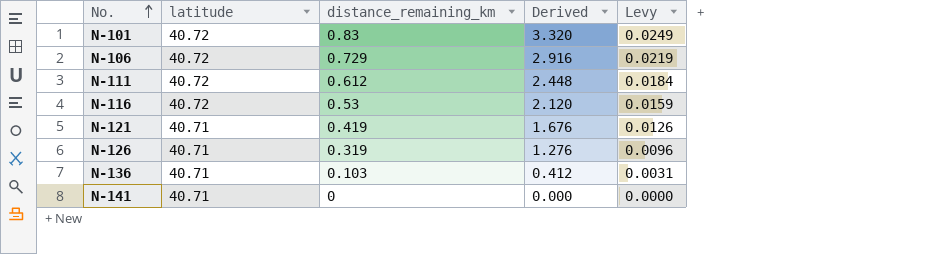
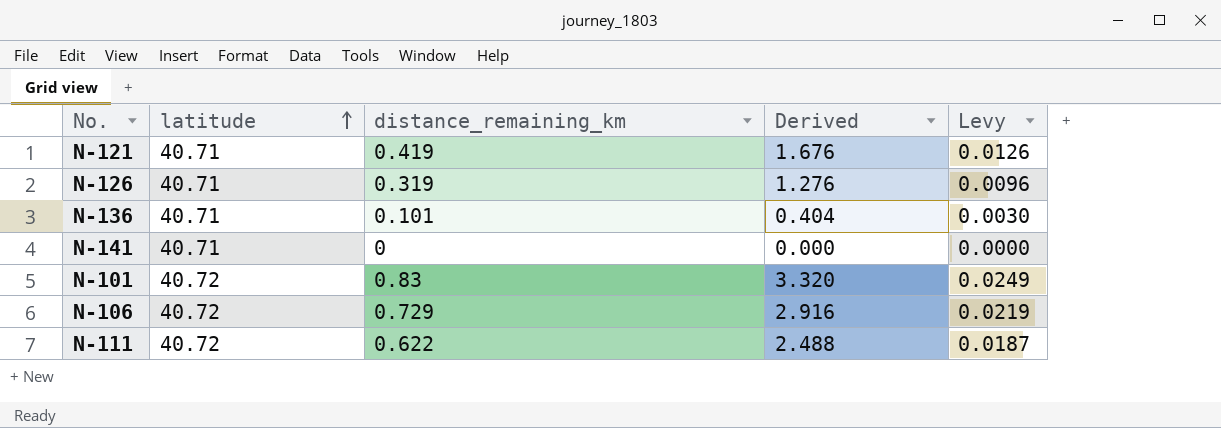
row order: No. ascending -> latitude ascending
row N-116: 40.72 | 0.53 | 2.120 | 0.0159 -> none
N-136 | distance_remaining_km: 0.103 -> 0.101
N-136 | Derived: 0.412 -> 0.404
N-136 | Levy: 0.0031 -> 0.0030
N-111 | distance_remaining_km: 0.612 -> 0.622
N-111 | Derived: 2.448 -> 2.488
N-111 | Levy: 0.0184 -> 0.0187

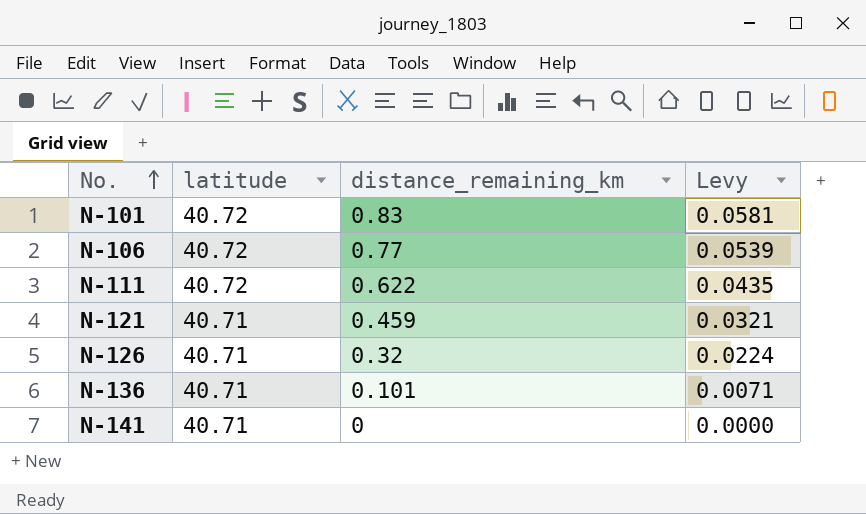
row order: latitude ascending -> No. ascending
column Derived | formula: [distance_remaining_km] * 4 -> none
column Levy | formula: [distance_remaining_km] * 0.03 -> [distance_remaining_km] * 0.07
N-106 | distance_remaining_km: 0.729 -> 0.77
N-121 | distance_remaining_km: 0.419 -> 0.459
N-126 | distance_remaining_km: 0.319 -> 0.32

